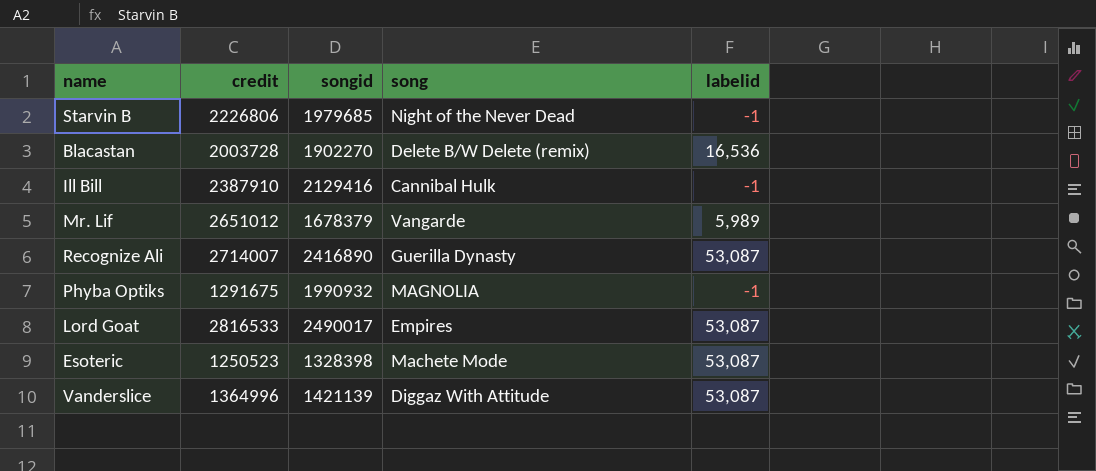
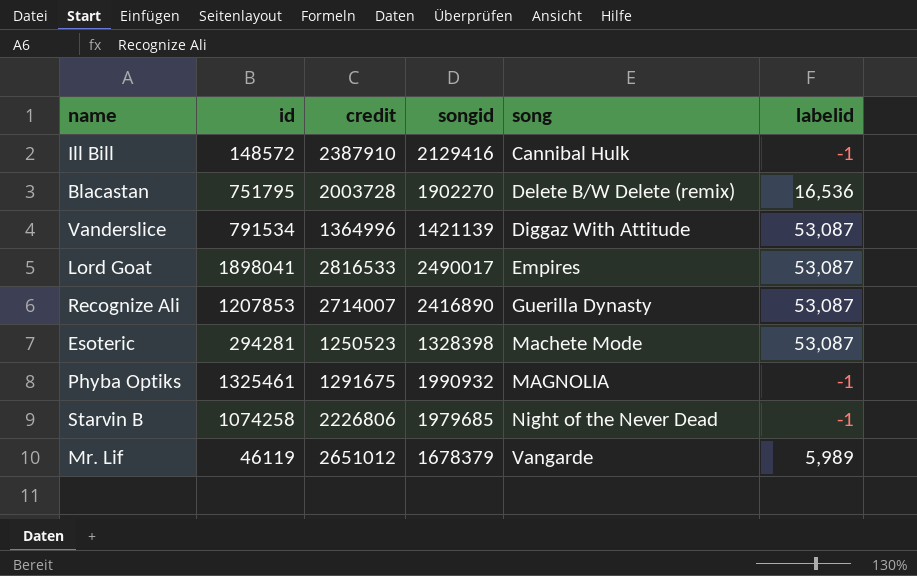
row order: none -> song ascending
column id | position: none -> 2

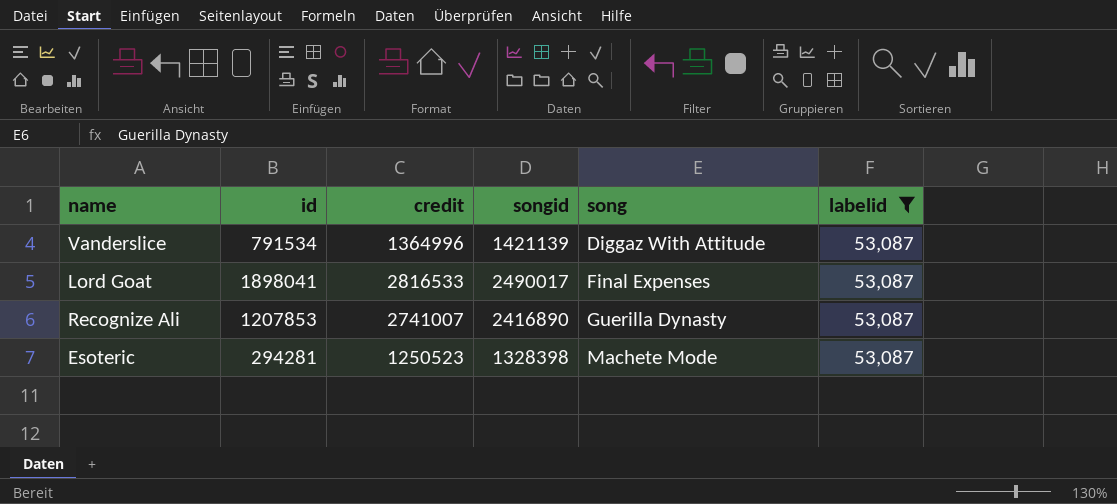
filter: none -> labelid = 53,087
Lord Goat | song: Empires -> Final Expenses
Recognize Ali | credit: 2714007 -> 2741007

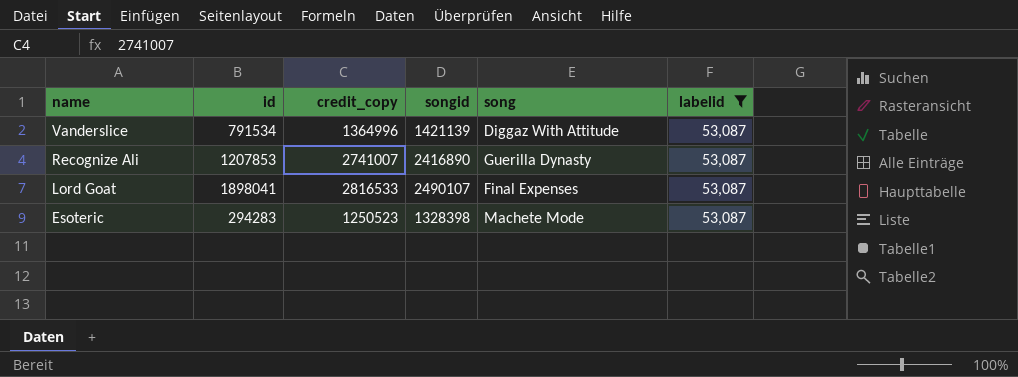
row order: song ascending -> name descending
column name: credit -> credit_copy
Lord Goat | songid: 2490017 -> 2490107
Esoteric | id: 294281 -> 294283

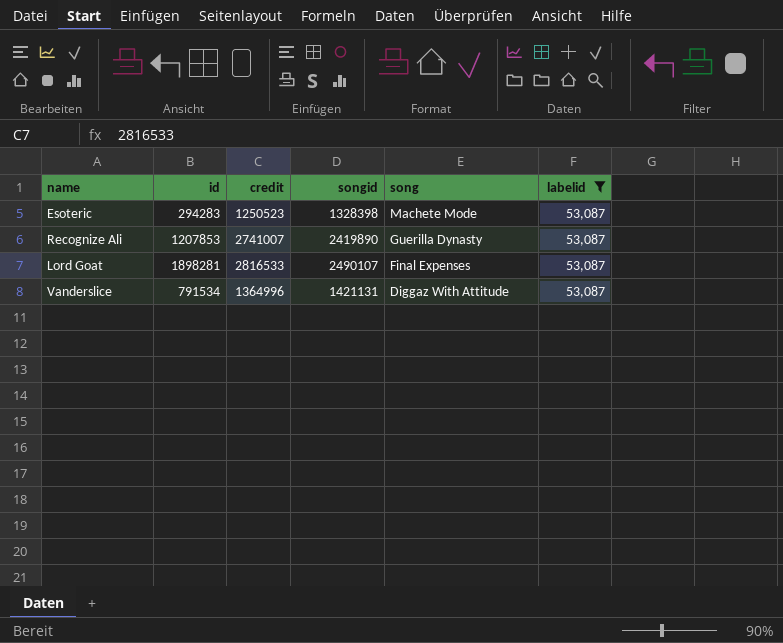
row order: name descending -> song descending
column name: credit_copy -> credit
Recognize Ali | songid: 2416890 -> 2419890
Lord Goat | id: 1898041 -> 1898281
Vanderslice | songid: 1421139 -> 1421131

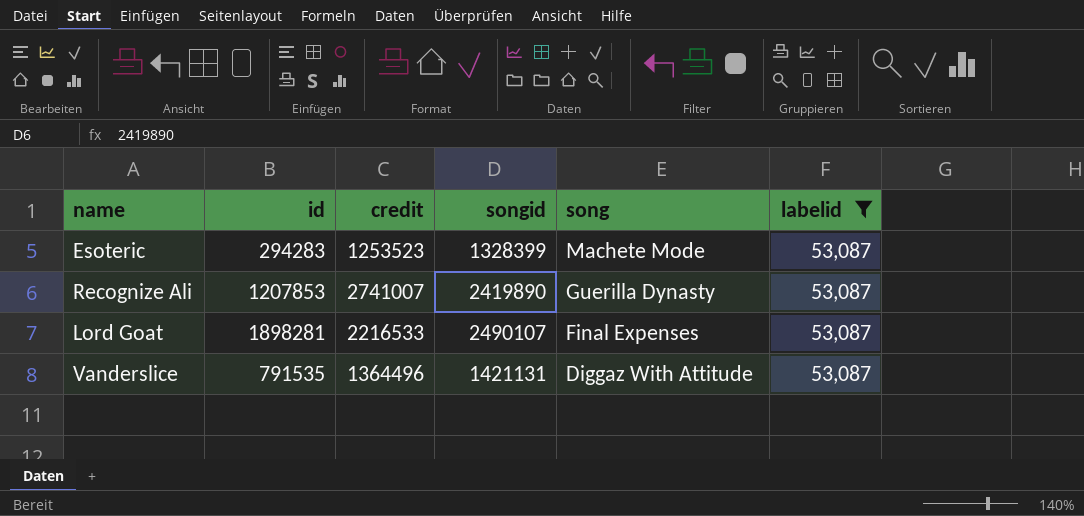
Esoteric | credit: 1250523 -> 1253523
Esoteric | songid: 1328398 -> 1328399
Lord Goat | credit: 2816533 -> 2216533
Vanderslice | id: 791534 -> 791535
Vanderslice | credit: 1364996 -> 1364496

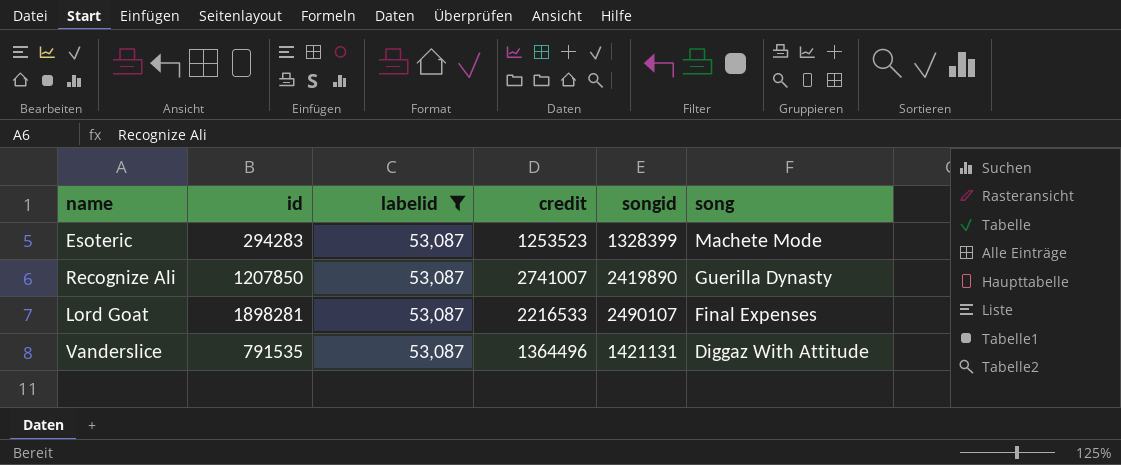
column labelid | position: 6 -> 3
Recognize Ali | id: 1207853 -> 1207850

